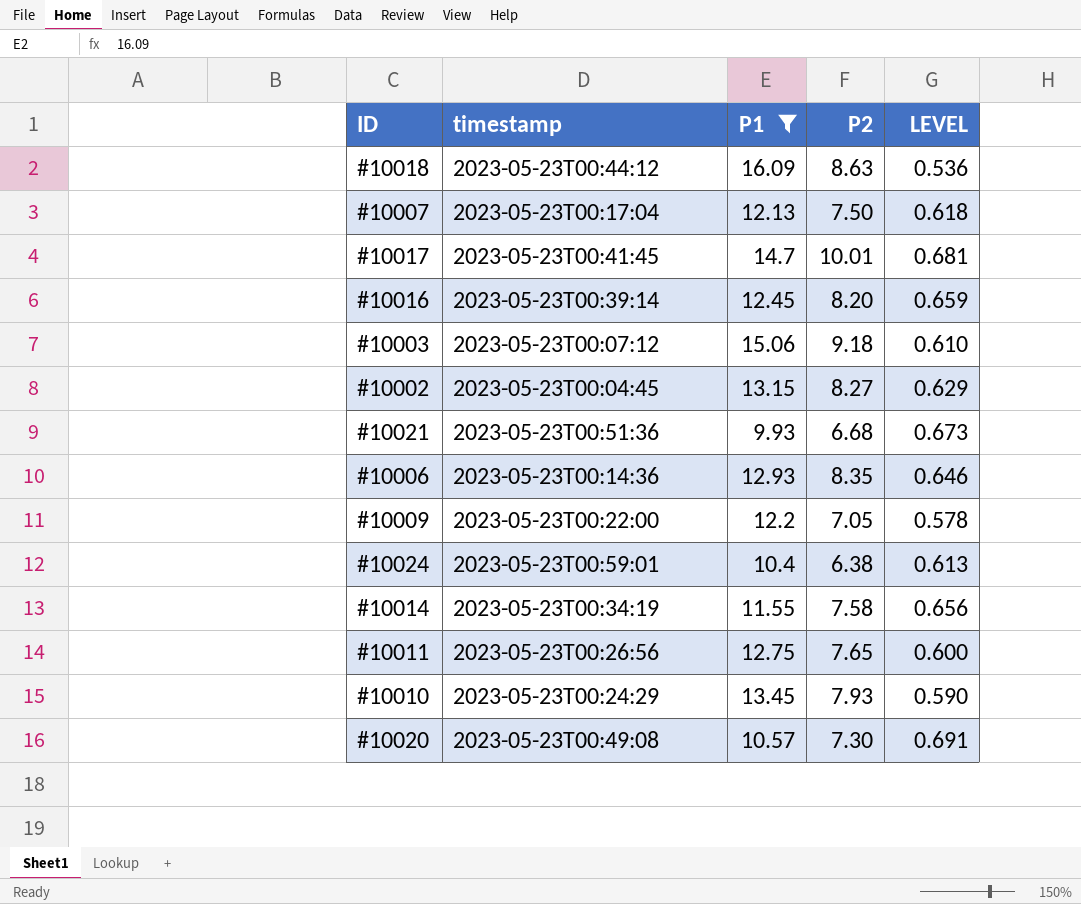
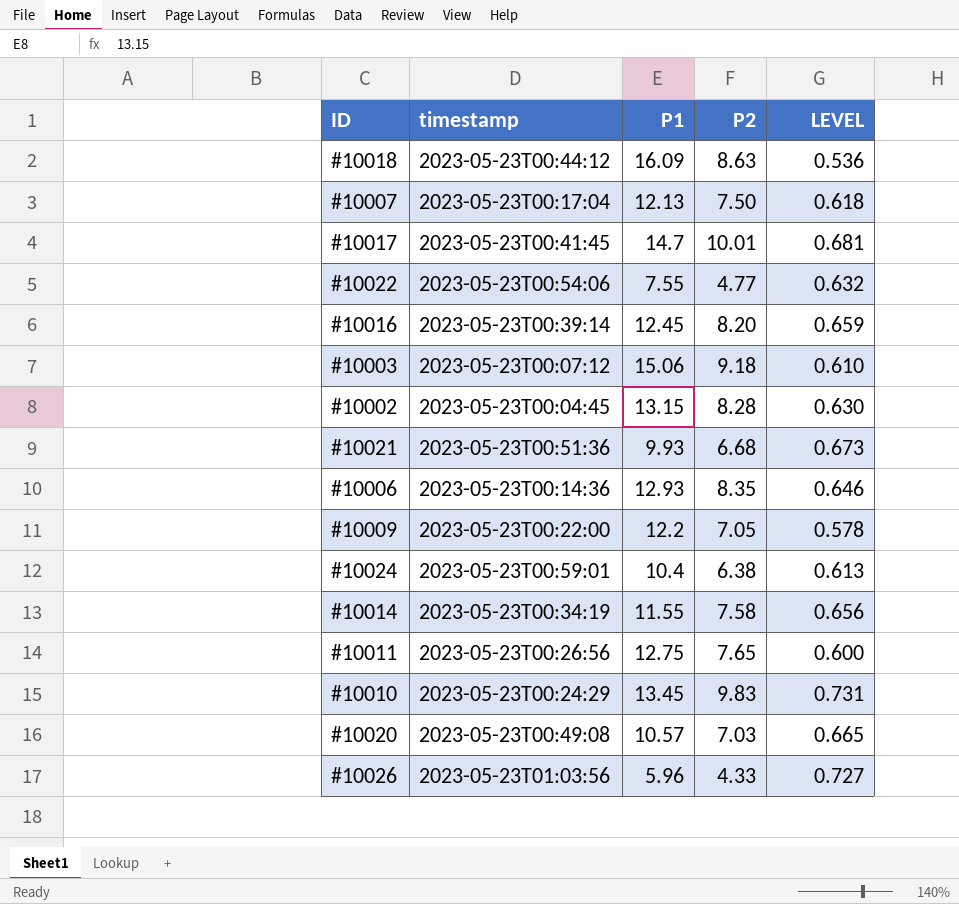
filter: P1 >= 9.93 -> none
#10002 | P2: 8.27 -> 8.28
#10002 | LEVEL: 0.629 -> 0.630
#10010 | P2: 7.93 -> 9.83
#10010 | LEVEL: 0.590 -> 0.731
#10020 | P2: 7.30 -> 7.03
#10020 | LEVEL: 0.691 -> 0.665

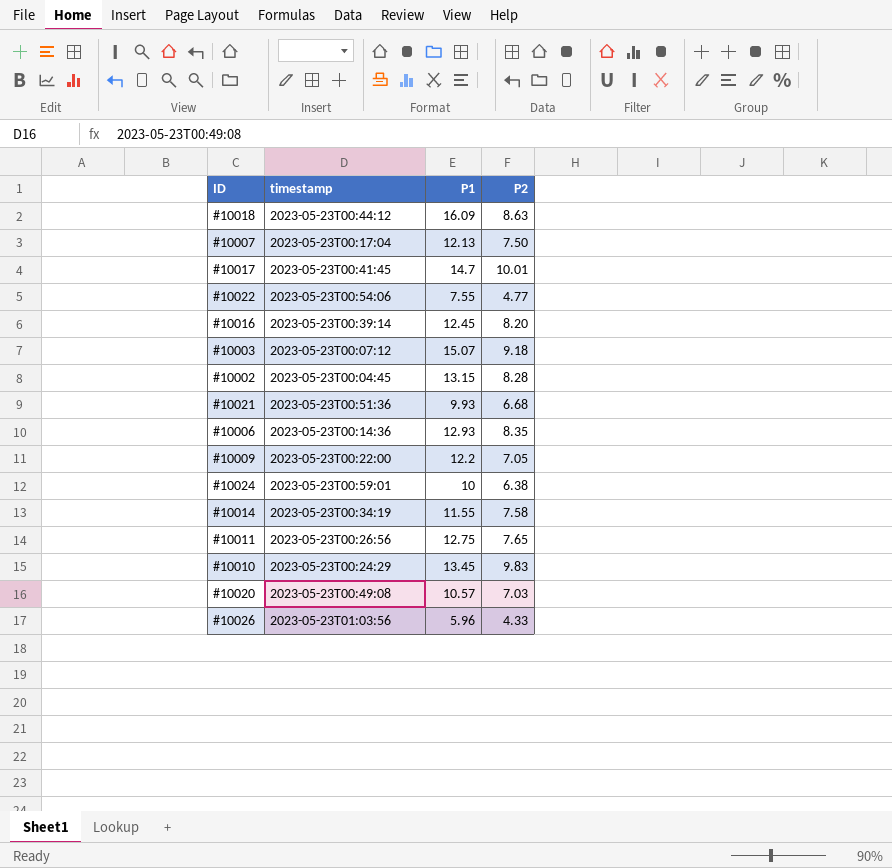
column LEVEL | formula: [P2] / [P1] -> none
#10003 | P1: 15.06 -> 15.07
#10024 | P1: 10.4 -> 10

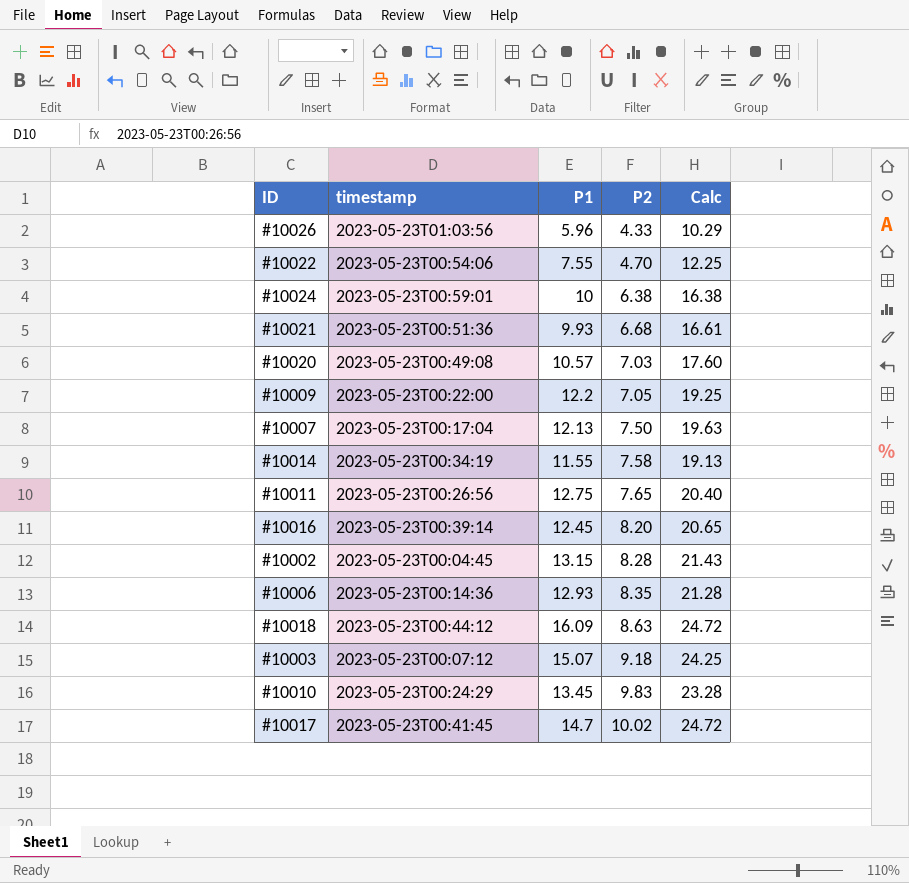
row order: none -> P2 ascending
column Calc | formula: none -> [P1] + [P2]
#10022 | P2: 4.77 -> 4.70
#10017 | P2: 10.01 -> 10.02

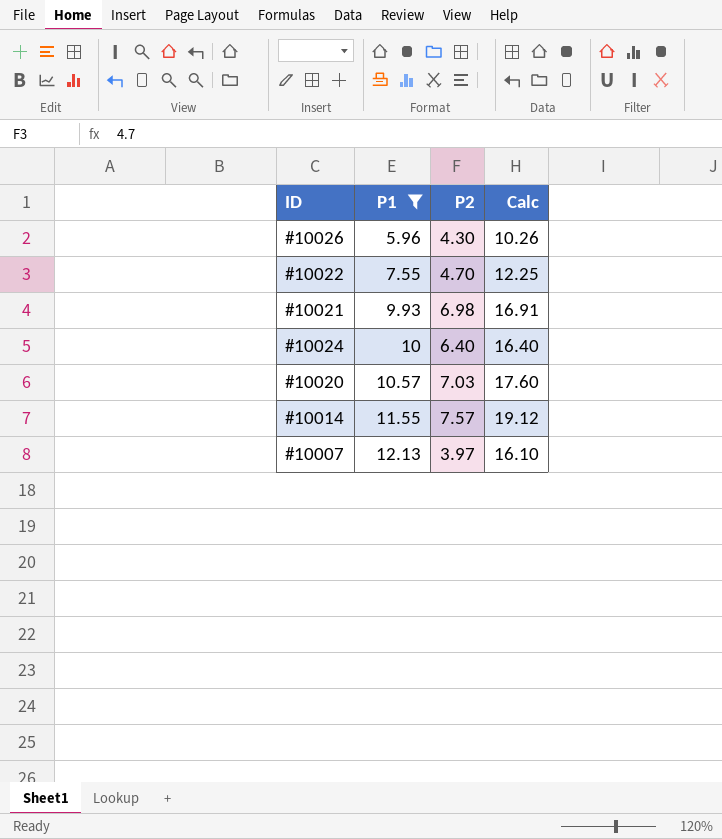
filter: none -> P1 <= 12.13
row order: P2 ascending -> P1 ascending
column timestamp | position: 2 -> none
#10026 | P2: 4.33 -> 4.30
#10026 | Calc: 10.29 -> 10.26
#10021 | P2: 6.68 -> 6.98
#10021 | Calc: 16.61 -> 16.91
#10024 | P2: 6.38 -> 6.40
#10024 | Calc: 16.38 -> 16.40
#10014 | P2: 7.58 -> 7.57
#10014 | Calc: 19.13 -> 19.12
#10007 | P2: 7.50 -> 3.97
#10007 | Calc: 19.63 -> 16.10

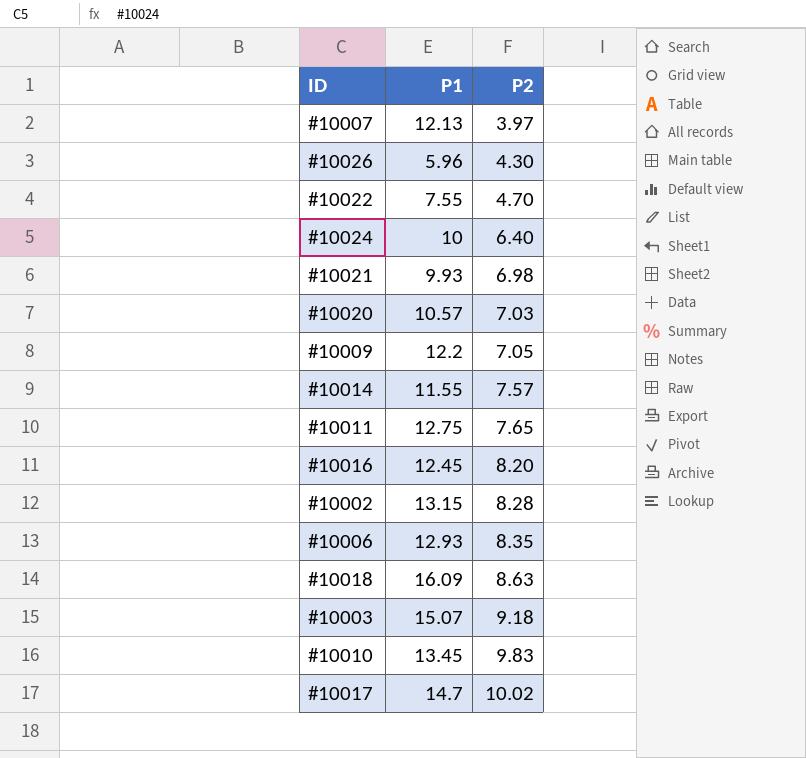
filter: P1 <= 12.13 -> none
row order: P1 ascending -> P2 ascending
column Calc | formula: [P1] + [P2] -> none

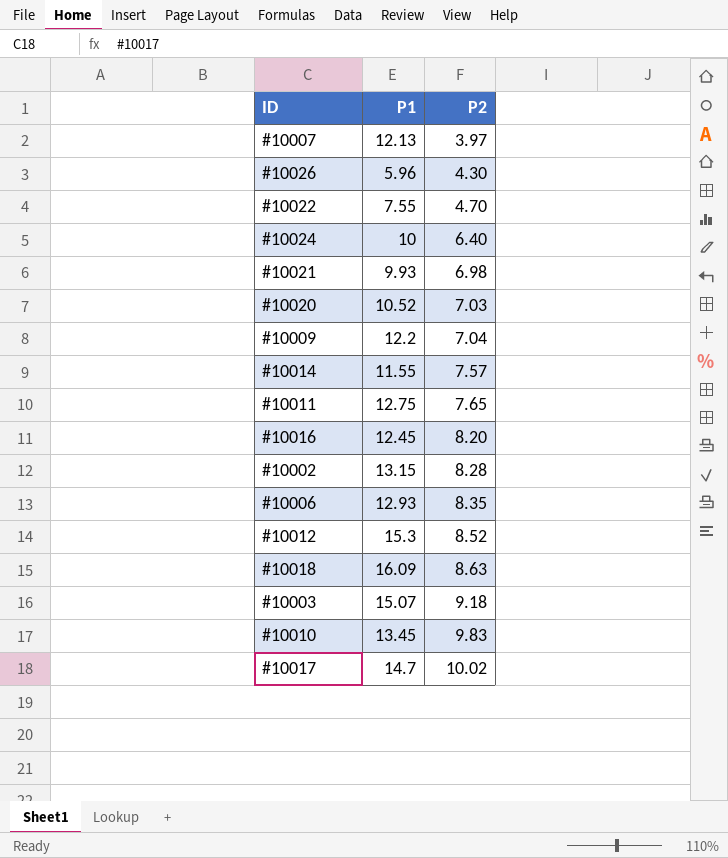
#10020 | P1: 10.57 -> 10.52
#10009 | P2: 7.05 -> 7.04
row #10012: none -> 15.3 | 8.52

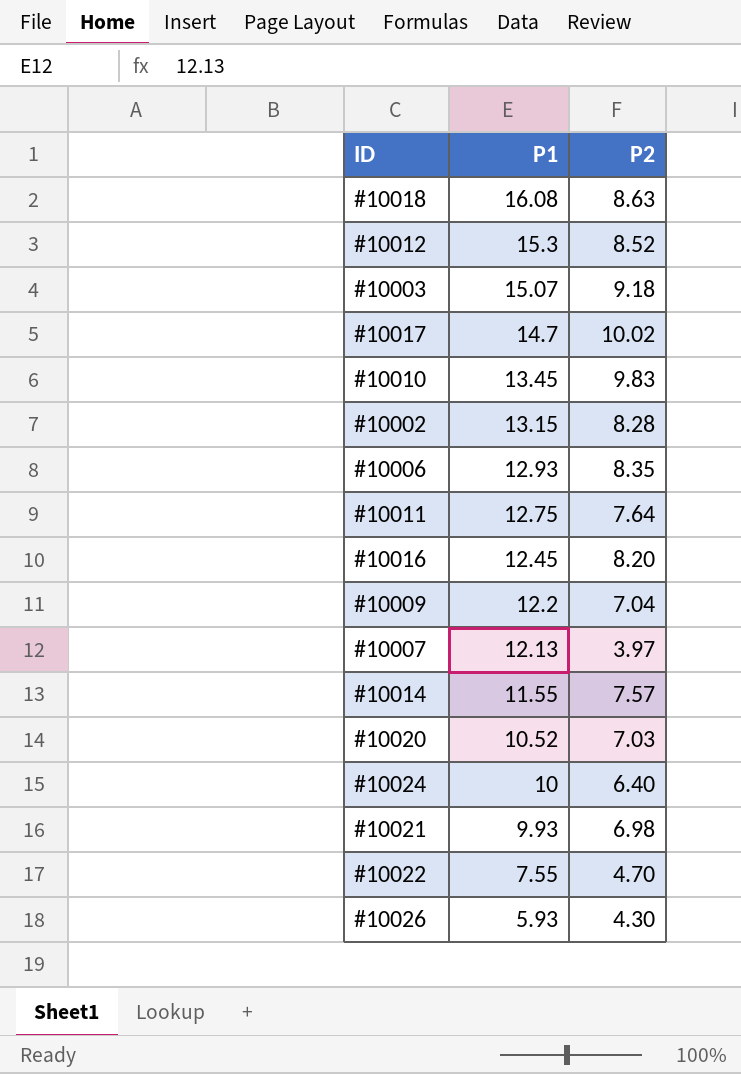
row order: P2 ascending -> P1 descending
#10018 | P1: 16.09 -> 16.08
#10011 | P2: 7.65 -> 7.64
#10026 | P1: 5.96 -> 5.93

